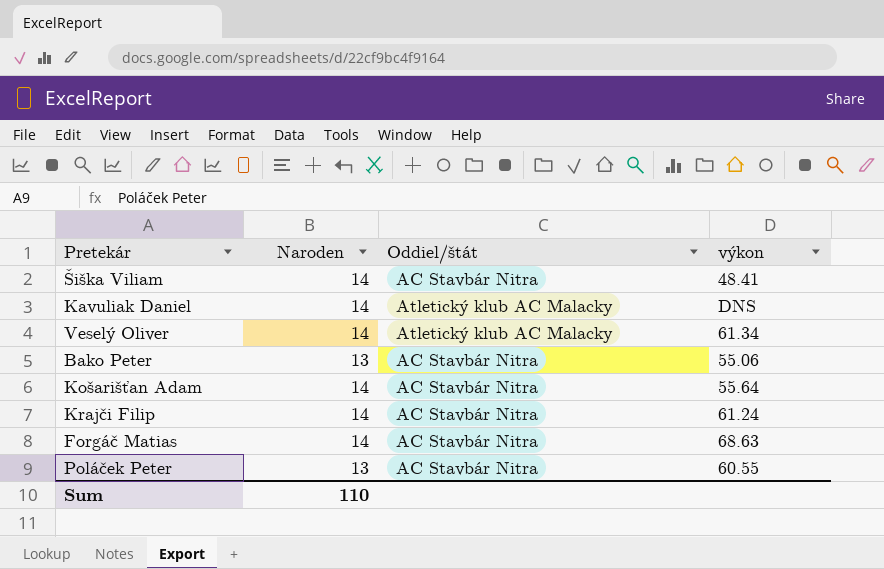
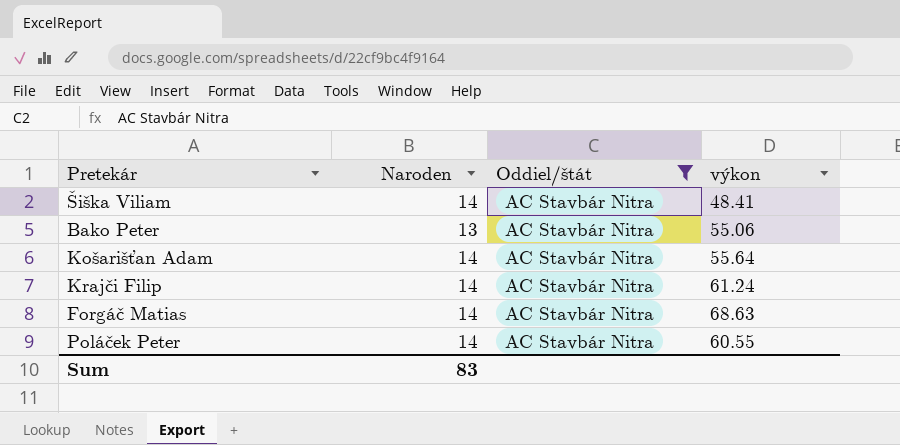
filter: none -> Oddiel/štát = AC Stavbár Nitra
Poláček Peter | Naroden: 13 -> 14
Sum | Naroden: 110 -> 83

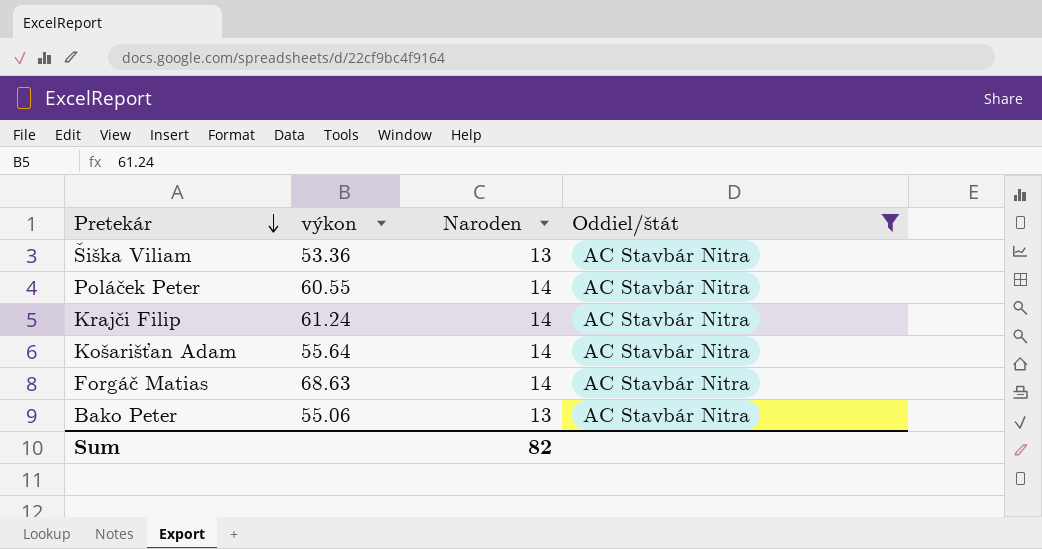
row order: none -> Pretekár descending
column výkon | position: 4 -> 2
Šiška Viliam | výkon: 48.41 -> 53.36
Šiška Viliam | Naroden: 14 -> 13
Sum | Naroden: 83 -> 82

